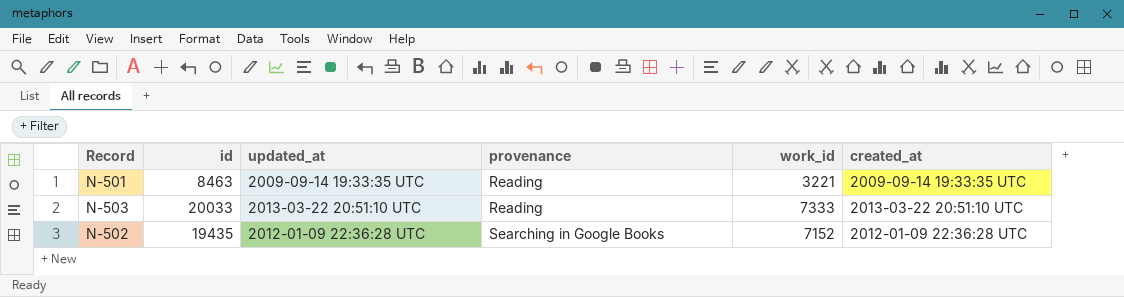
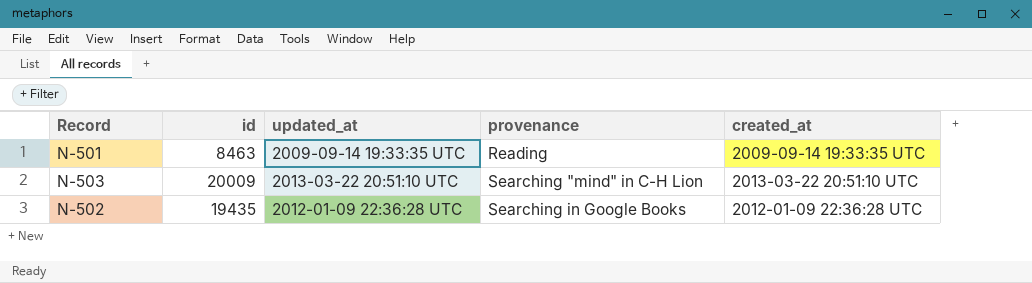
column work_id | position: 5 -> none
N-503 | id: 20033 -> 20009
N-503 | provenance: Reading -> Searching "mind" in C-H Lion

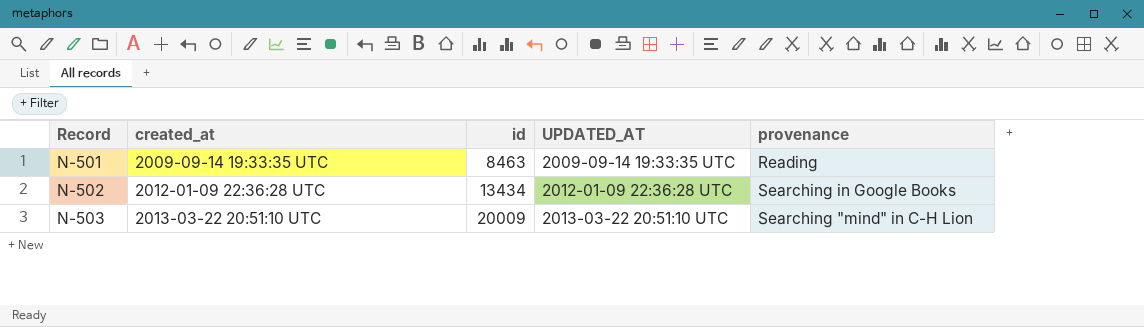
row order: provenance ascending -> Record ascending
column created_at | position: 5 -> 2
column name: updated_at -> UPDATED_AT
N-502 | id: 19435 -> 13434

